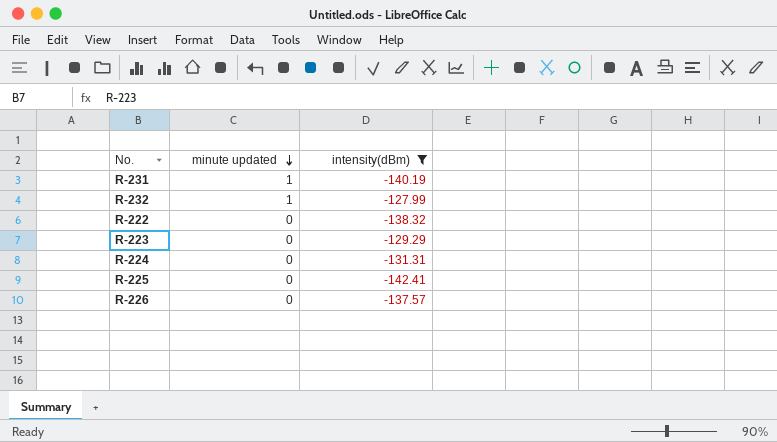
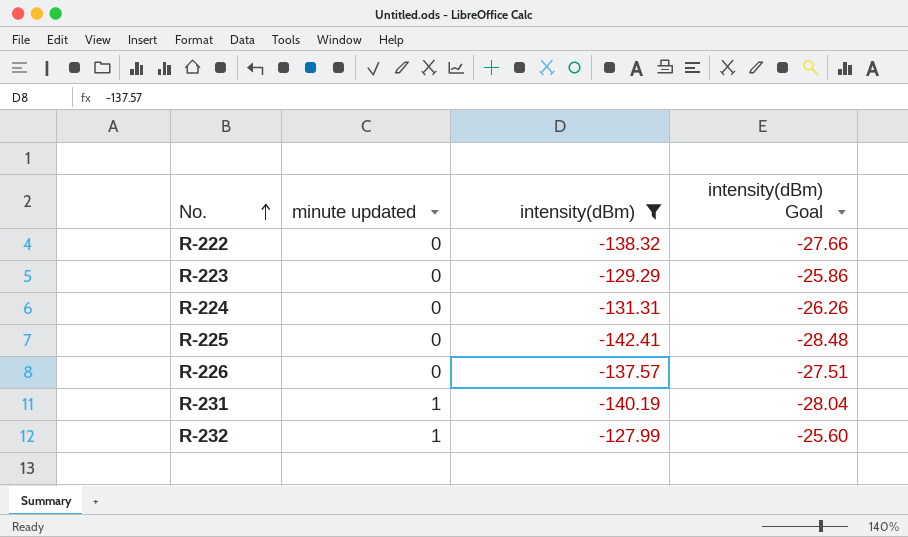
row order: minute updated descending -> No. ascending
column intensity(dBm) Goal | formula: none -> [intensity(dBm)] * 0.2

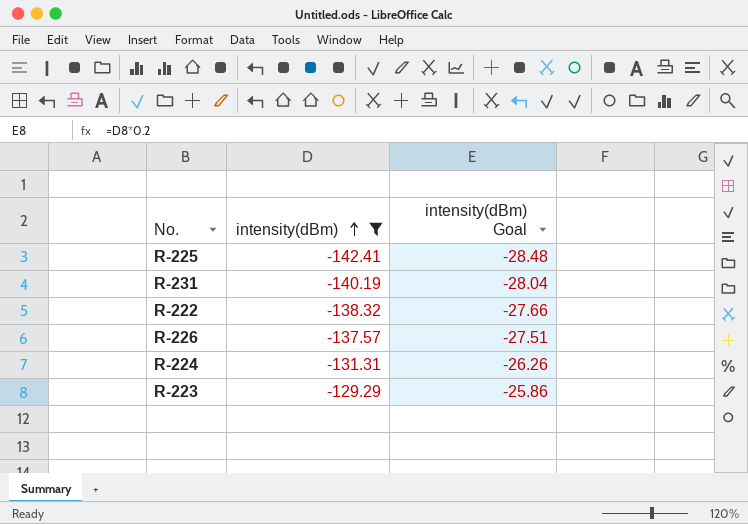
row order: No. ascending -> intensity(dBm) ascending
column minute updated | position: 2 -> none
row R-232: 1 | -127.99 | -25.60 -> none

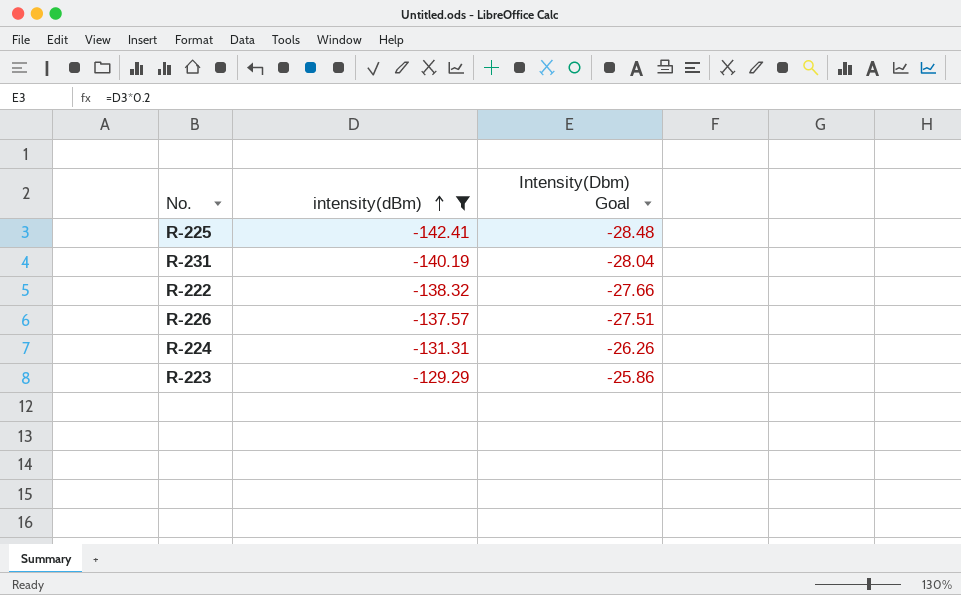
column name: intensity(dBm) Goal -> Intensity(Dbm) Goal

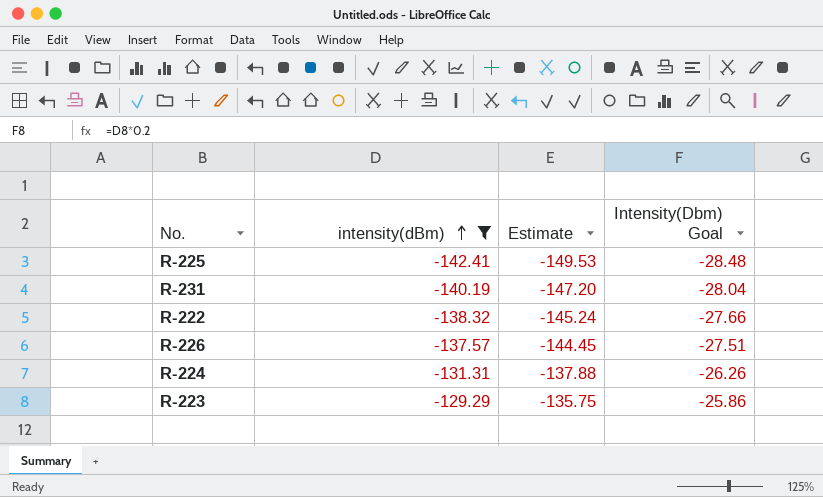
column Estimate | formula: none -> [intensity(dBm)] * 1.05

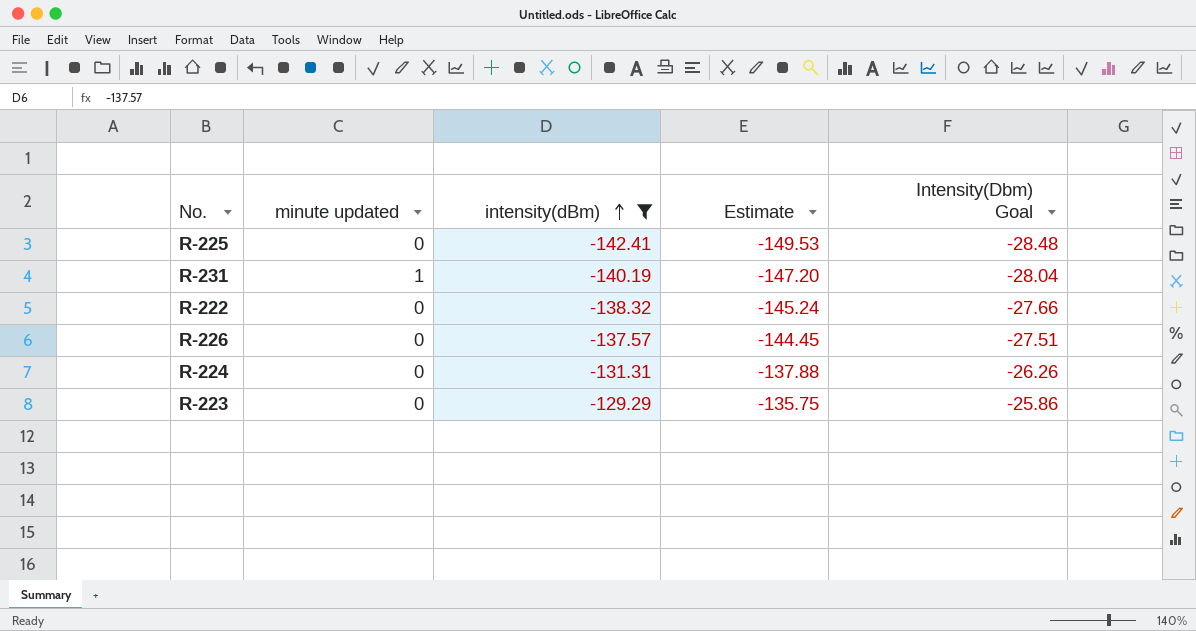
column minute updated | position: none -> 2

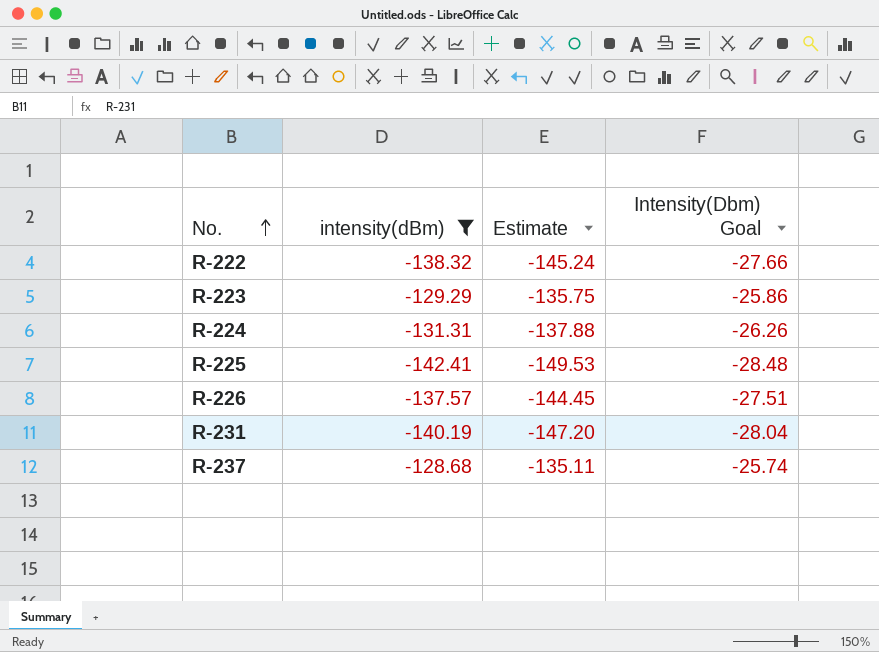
row order: intensity(dBm) ascending -> No. ascending
column minute updated | position: 2 -> none
row R-237: none -> -128.68 | -135.11 | -25.74

